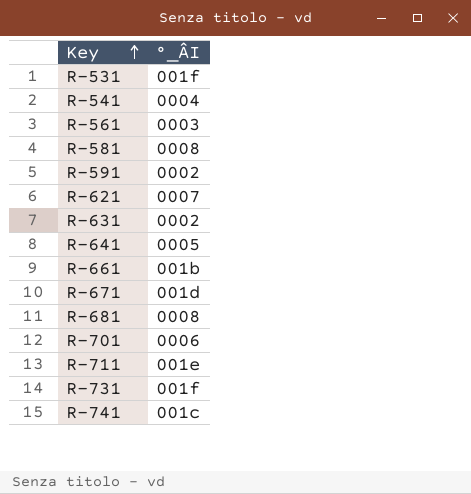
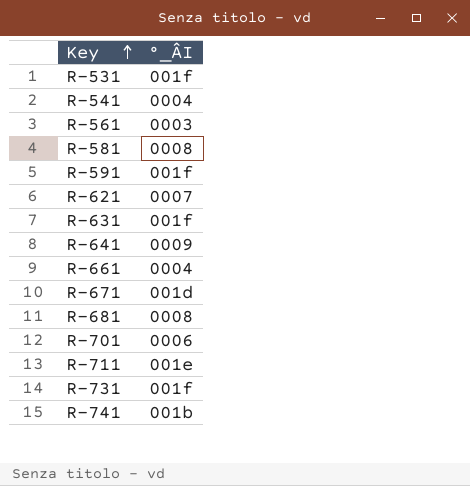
R-591 | °_ÂI: 0002 -> 001f
R-631 | °_ÂI: 0002 -> 001f
R-641 | °_ÂI: 0005 -> 0009
R-661 | °_ÂI: 001b -> 0004
R-741 | °_ÂI: 001c -> 001b

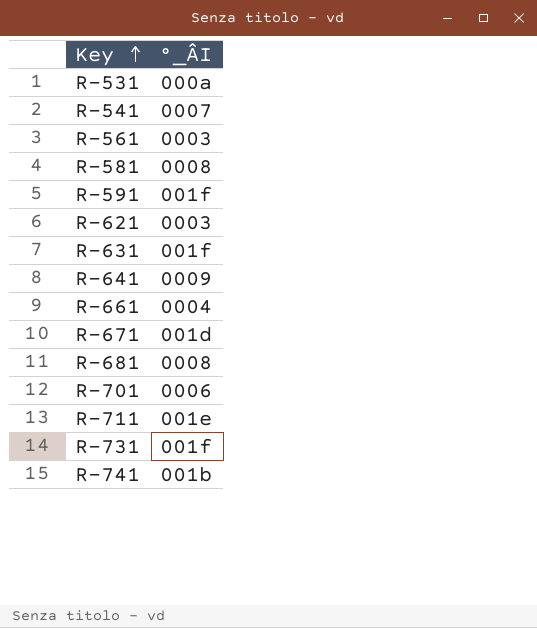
R-531 | °_ÂI: 001f -> 000a
R-541 | °_ÂI: 0004 -> 0007
R-621 | °_ÂI: 0007 -> 0003

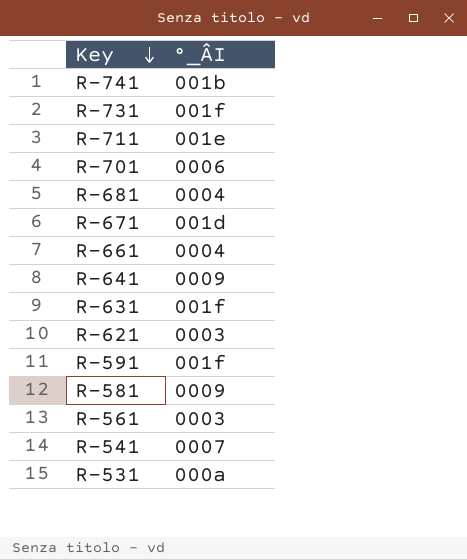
row order: Key ascending -> Key descending
R-681 | °_ÂI: 0008 -> 0004
R-581 | °_ÂI: 0008 -> 0009

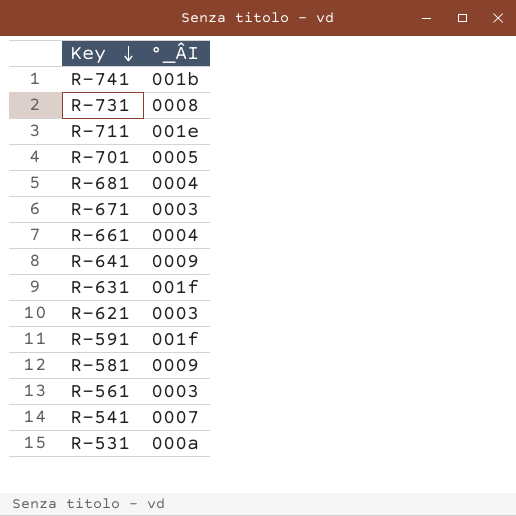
R-731 | °_ÂI: 001f -> 0008
R-701 | °_ÂI: 0006 -> 0005
R-671 | °_ÂI: 001d -> 0003

